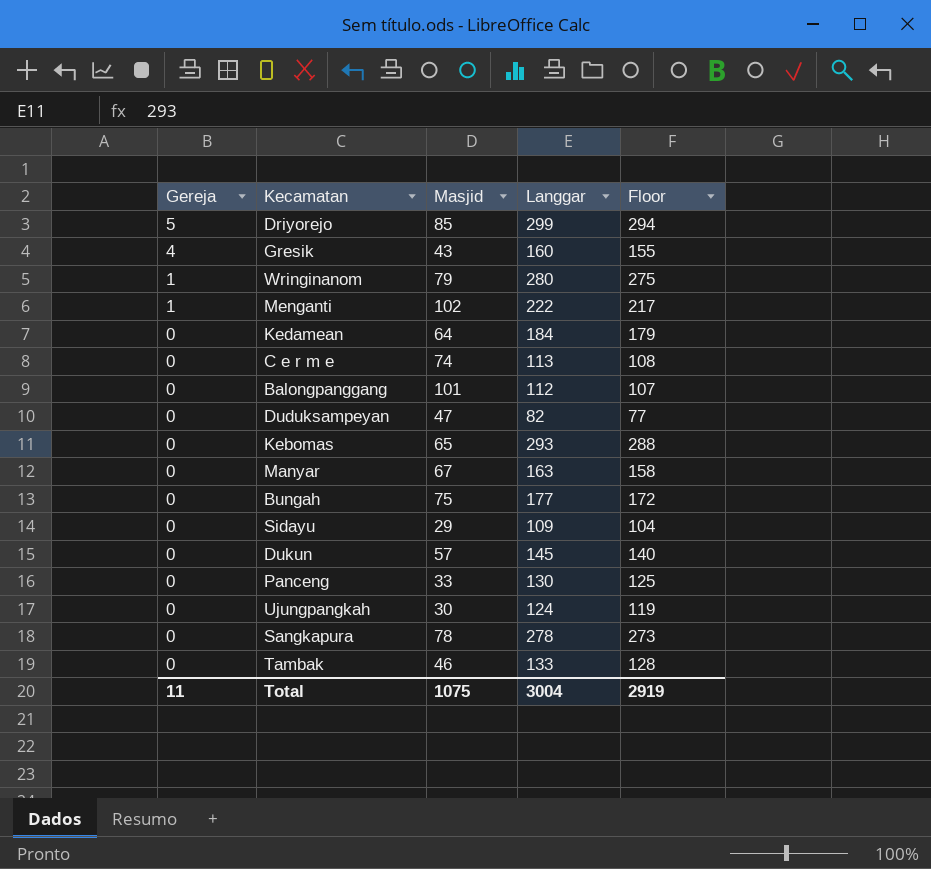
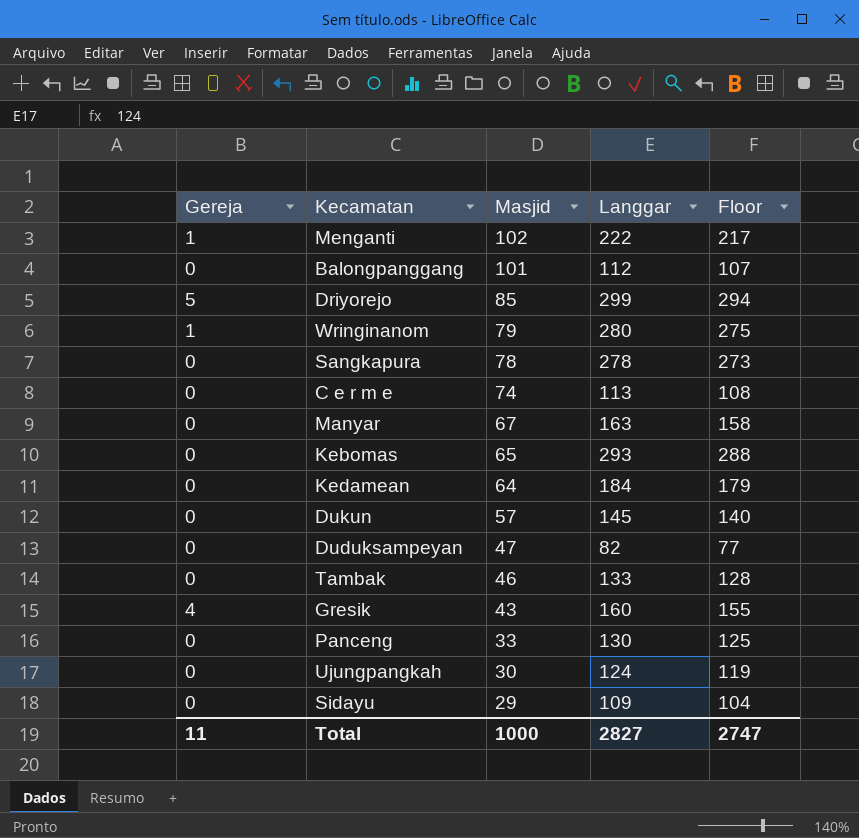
row order: Gereja descending -> Masjid descending
row Bungah: 0 | 75 | 177 | 172 -> none
Total | Masjid: 1075 -> 1000
Total | Langgar: 3004 -> 2827
Total | Floor: 2919 -> 2747

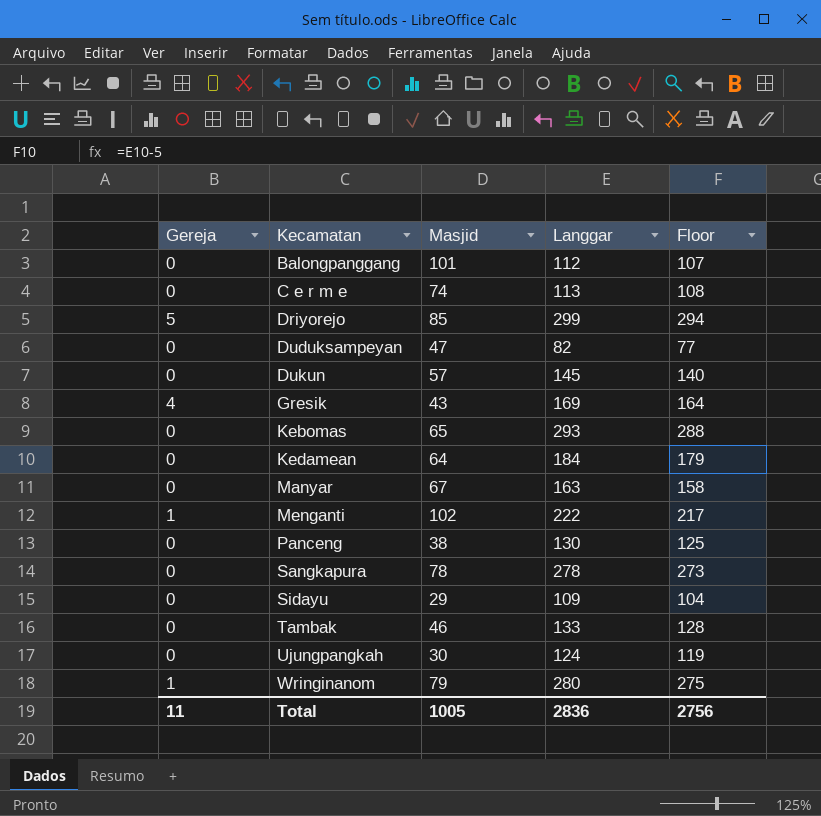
row order: Masjid descending -> Kecamatan ascending
Gresik | Langgar: 160 -> 169
Gresik | Floor: 155 -> 164
Panceng | Masjid: 33 -> 38
Total | Masjid: 1000 -> 1005
Total | Langgar: 2827 -> 2836
Total | Floor: 2747 -> 2756

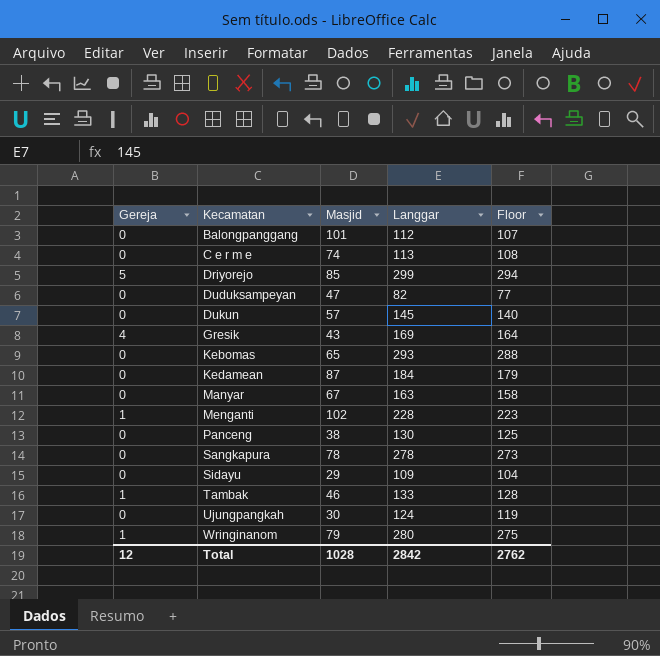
Kedamean | Masjid: 64 -> 87
Menganti | Langgar: 222 -> 228
Menganti | Floor: 217 -> 223
Tambak | Gereja: 0 -> 1
Total | Gereja: 11 -> 12
Total | Masjid: 1005 -> 1028
Total | Langgar: 2836 -> 2842
Total | Floor: 2756 -> 2762

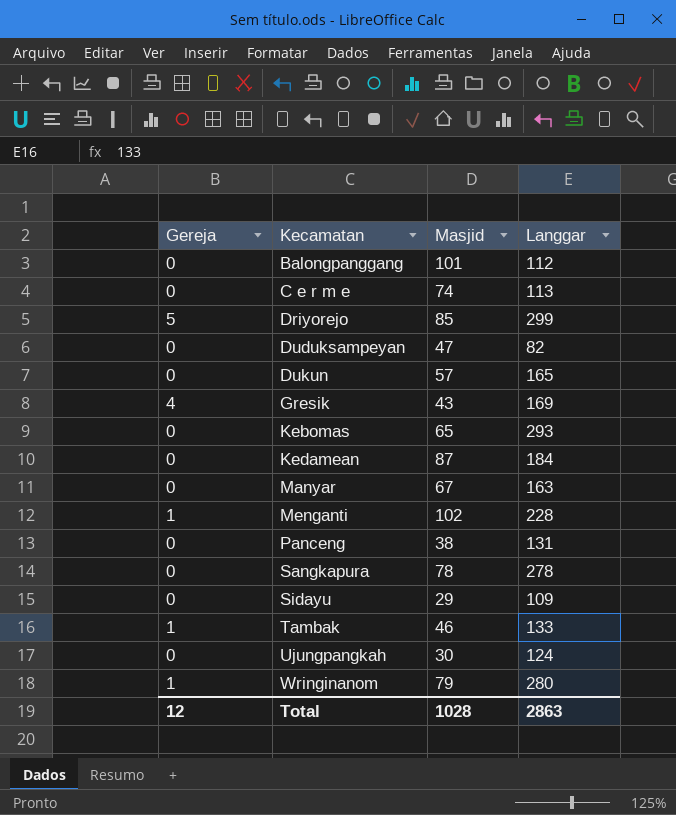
column Floor | formula: [Langgar] - 5 -> none
Dukun | Langgar: 145 -> 165
Panceng | Langgar: 130 -> 131
Total | Langgar: 2842 -> 2863

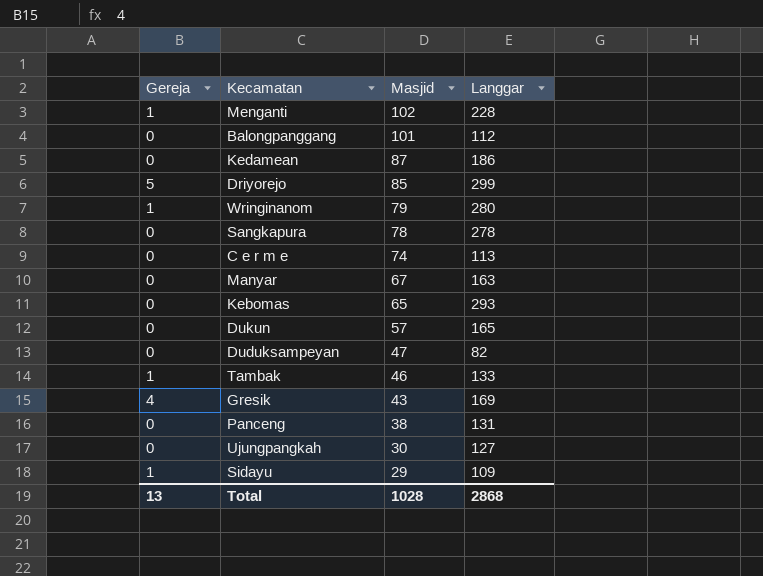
row order: Kecamatan ascending -> Masjid descending
Kedamean | Langgar: 184 -> 186
Ujungpangkah | Langgar: 124 -> 127
Sidayu | Gereja: 0 -> 1
Total | Gereja: 12 -> 13
Total | Langgar: 2863 -> 2868

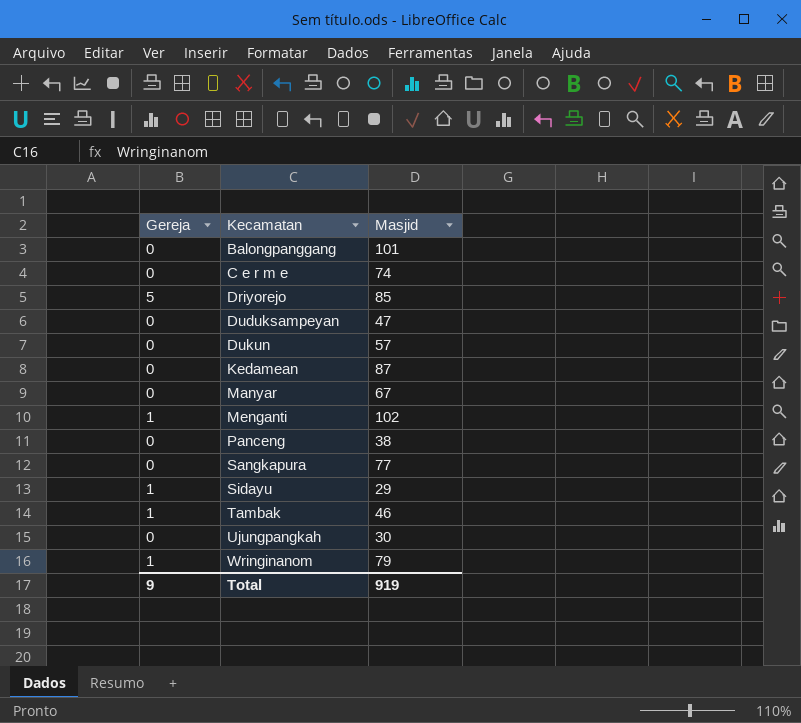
row order: Masjid descending -> Kecamatan ascending
column Langgar | position: 4 -> none
row Kebomas: 0 | 65 | 293 -> none
row Gresik: 4 | 43 | 169 -> none
Sangkapura | Masjid: 78 -> 77
Total | Gereja: 13 -> 9
Total | Masjid: 1028 -> 919

